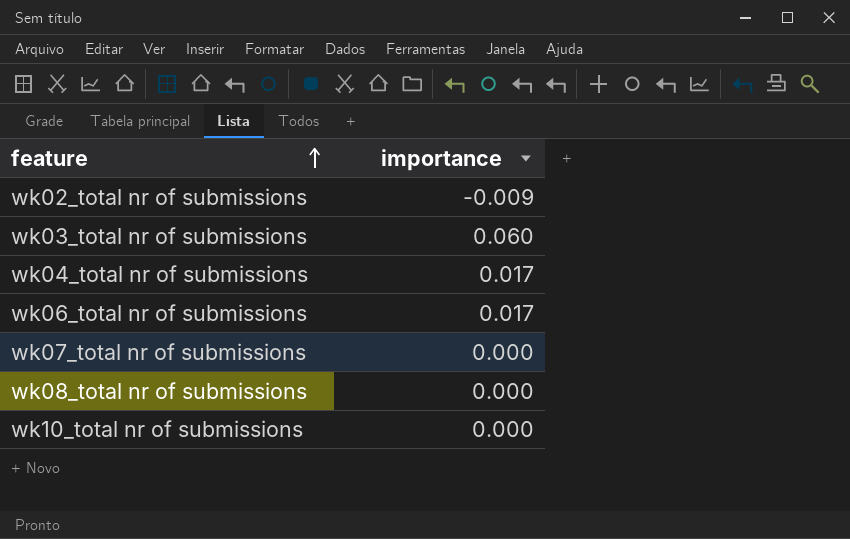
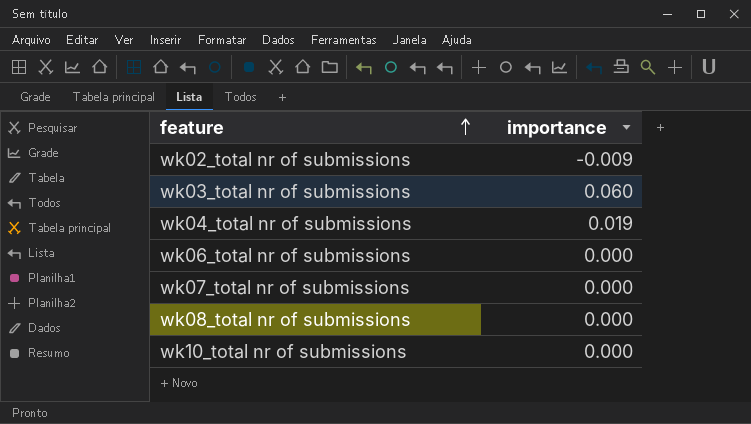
wk04_total nr of submissions | importance: 0.017 -> 0.019
wk06_total nr of submissions | importance: 0.017 -> 0.000

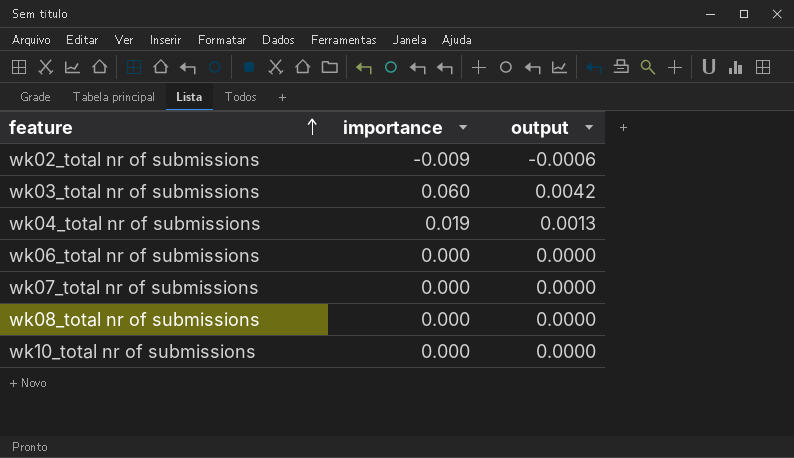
column output | formula: none -> [importance] * 0.07

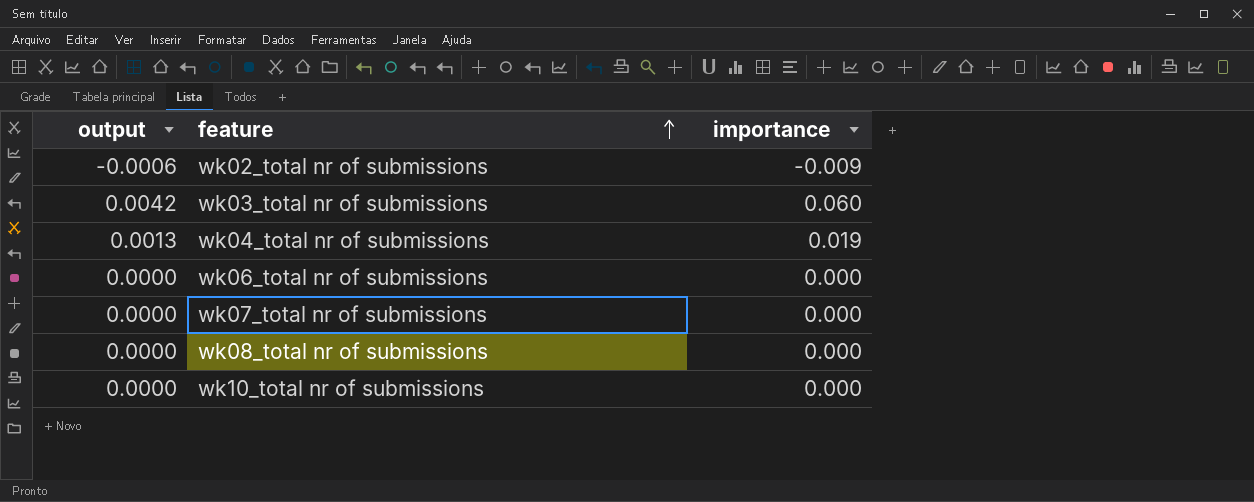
column output | position: 3 -> 1

